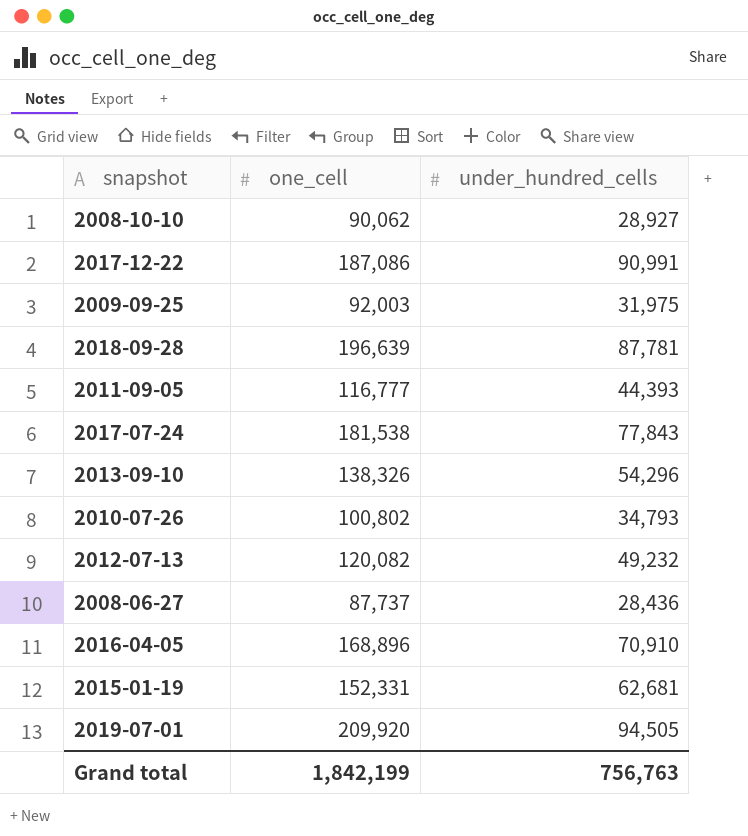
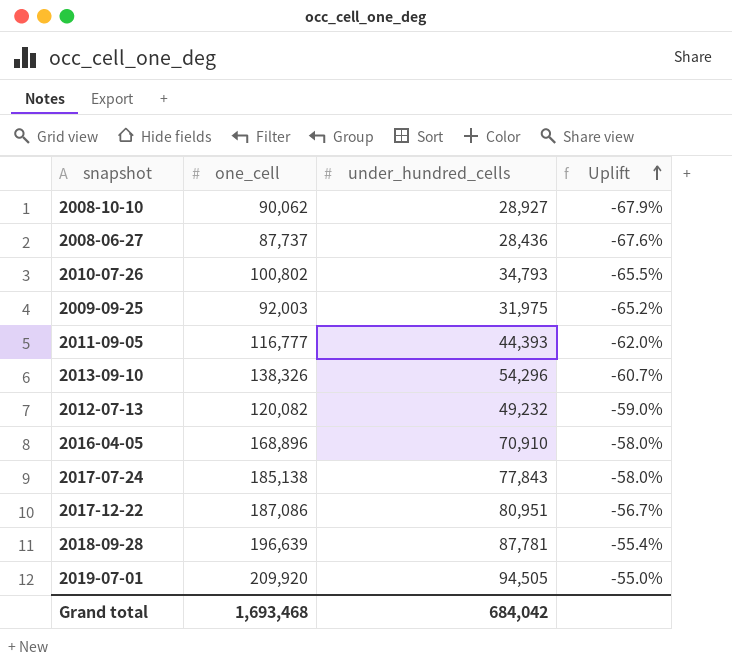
row order: none -> Uplift ascending
column Uplift | formula: none -> ([under_hundred_cells] - [one_cell]) / [one_cell]
row 2015-01-19: 152,331 | 62,681 -> none
2017-07-24 | one_cell: 181,538 -> 185,138
2017-12-22 | under_hundred_cells: 90,991 -> 80,951
Grand total | one_cell: 1,842,199 -> 1,693,468
Grand total | under_hundred_cells: 756,763 -> 684,042

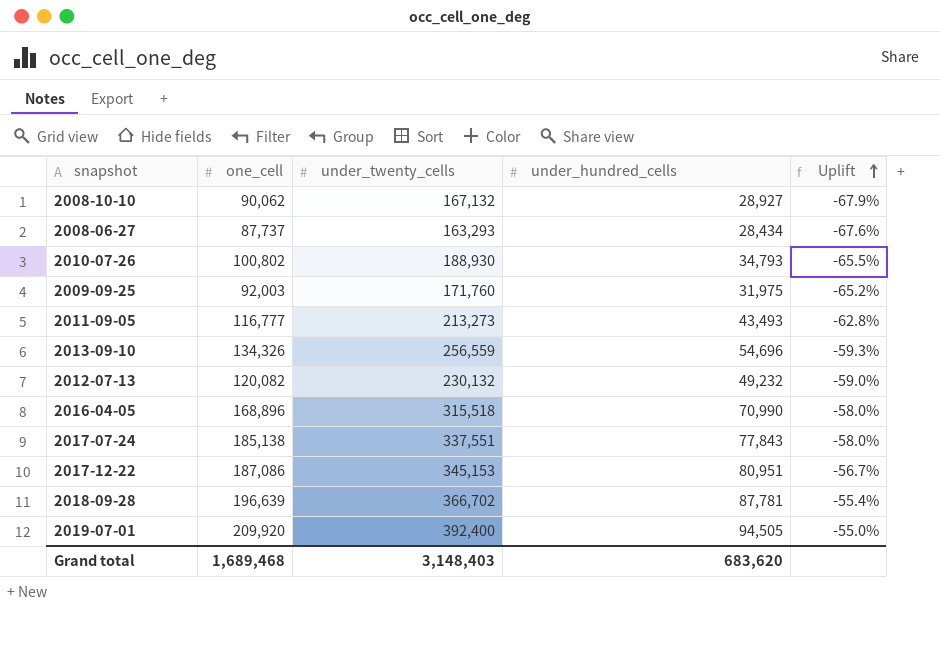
column under_twenty_cells | position: none -> 3
2008-06-27 | under_hundred_cells: 28,436 -> 28,434
2011-09-05 | under_hundred_cells: 44,393 -> 43,493
2011-09-05 | Uplift: -62.0% -> -62.8%
2013-09-10 | one_cell: 138,326 -> 134,326
2013-09-10 | under_hundred_cells: 54,296 -> 54,696
2013-09-10 | Uplift: -60.7% -> -59.3%
2016-04-05 | under_hundred_cells: 70,910 -> 70,990
Grand total | one_cell: 1,693,468 -> 1,689,468
Grand total | under_hundred_cells: 684,042 -> 683,620

